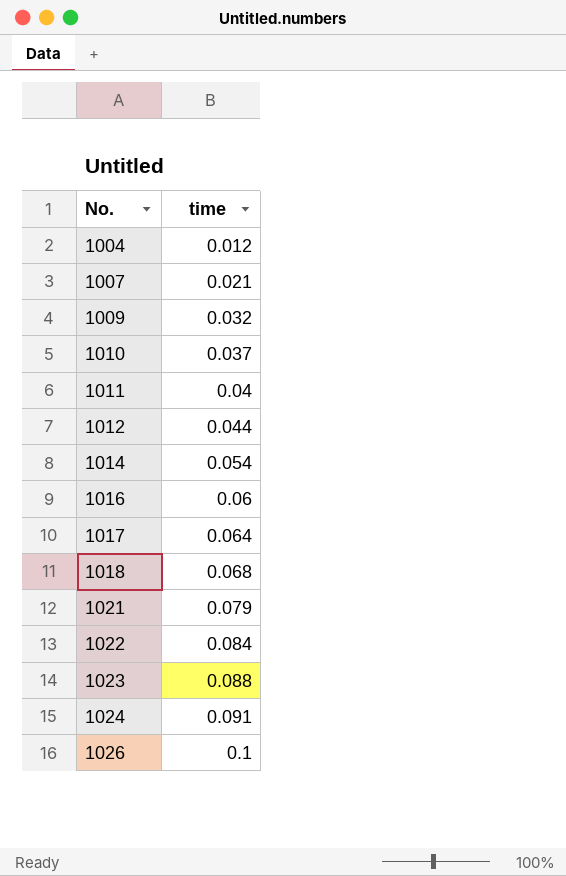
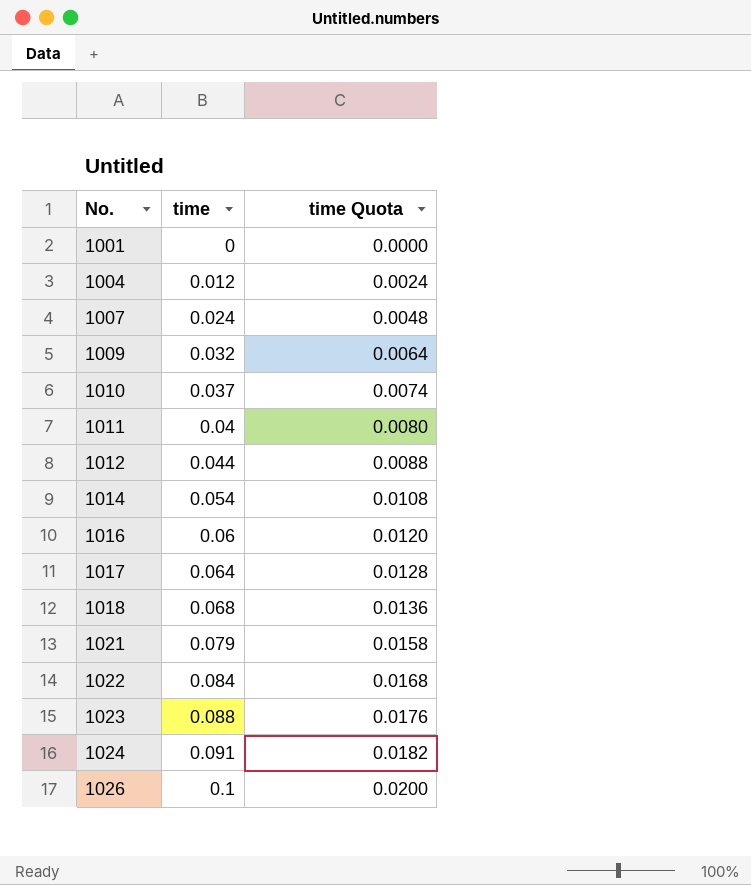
column time Quota | formula: none -> [time] * 0.2
row 1001: none -> 0 | 0.0000
1007 | time: 0.021 -> 0.024

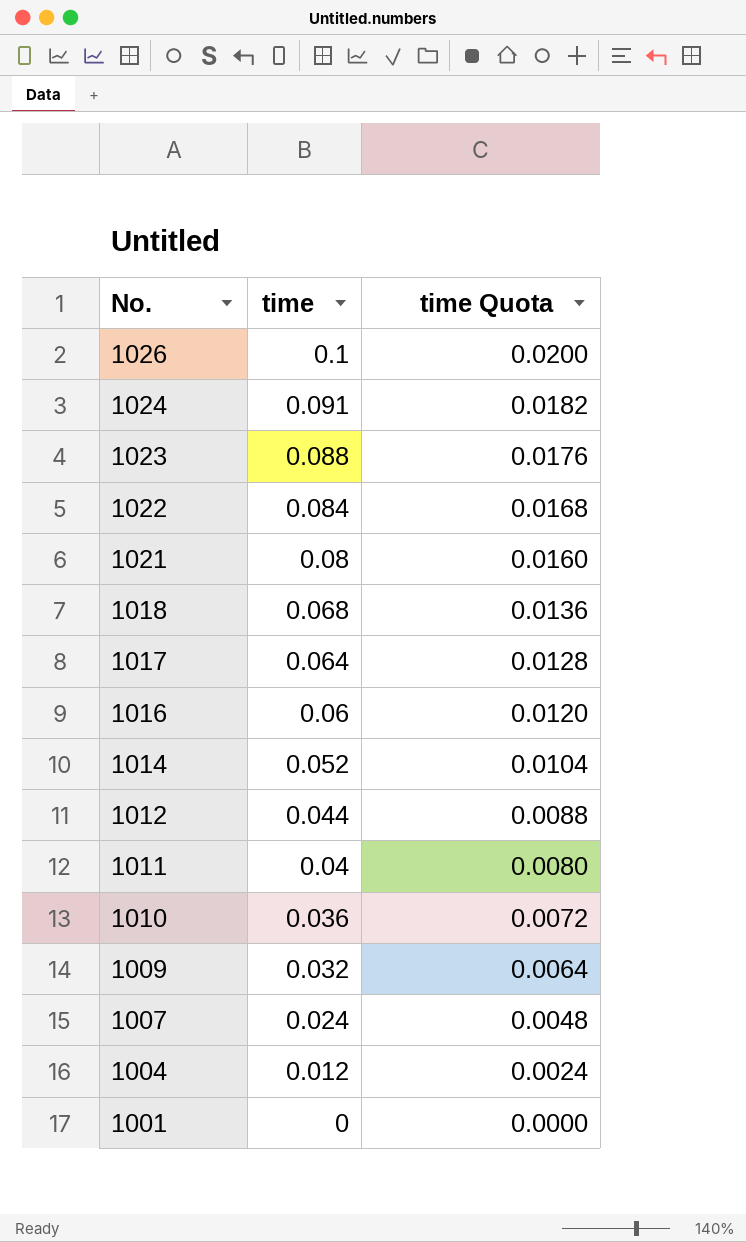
row order: No. ascending -> No. descending
1021 | time: 0.079 -> 0.08
1021 | time Quota: 0.0158 -> 0.0160
1014 | time: 0.054 -> 0.052
1014 | time Quota: 0.0108 -> 0.0104
1010 | time: 0.037 -> 0.036
1010 | time Quota: 0.0074 -> 0.0072

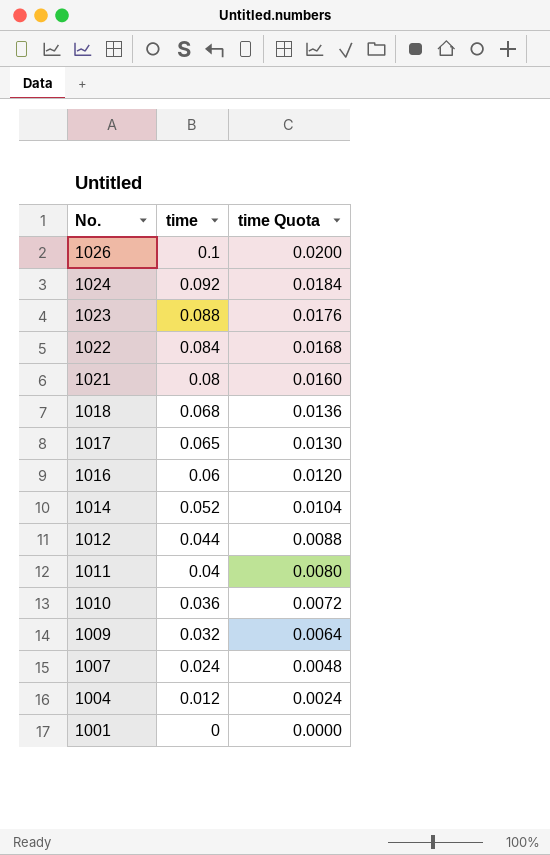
1024 | time: 0.091 -> 0.092
1024 | time Quota: 0.0182 -> 0.0184
1017 | time: 0.064 -> 0.065
1017 | time Quota: 0.0128 -> 0.0130

